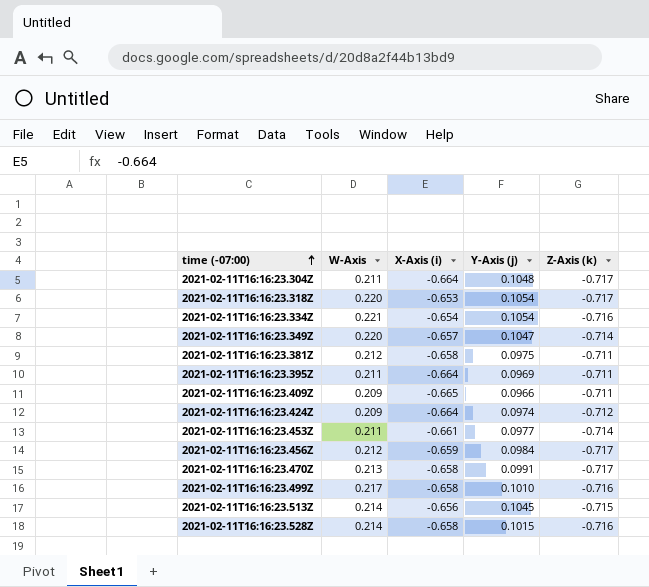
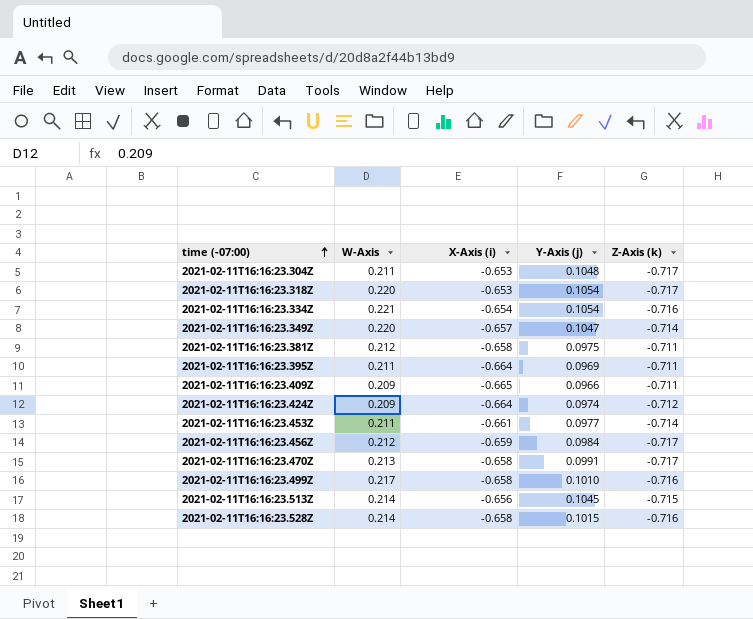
2021-02-11T16:16:23.304Z | X-Axis (i): -0.664 -> -0.653

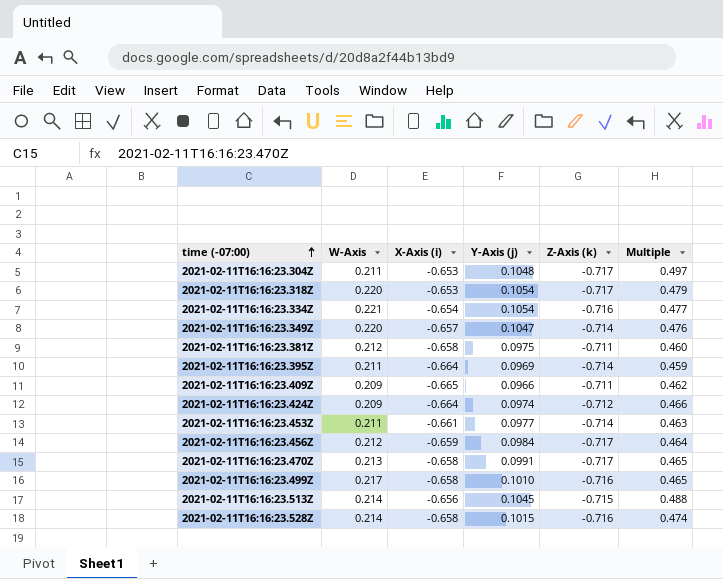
column Multiple | formula: none -> [Y-Axis (j)] / [W-Axis]
2021-02-11T16:16:23.395Z | Z-Axis (k): -0.711 -> -0.714

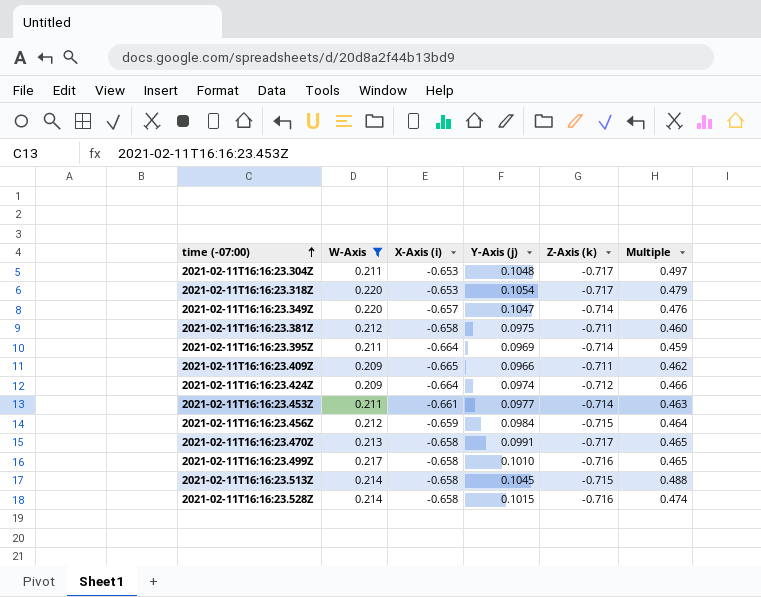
filter: none -> W-Axis != 0.221
2021-02-11T16:16:23.456Z | Z-Axis (k): -0.717 -> -0.715
2021-02-11T16:16:23.513Z | X-Axis (i): -0.656 -> -0.658

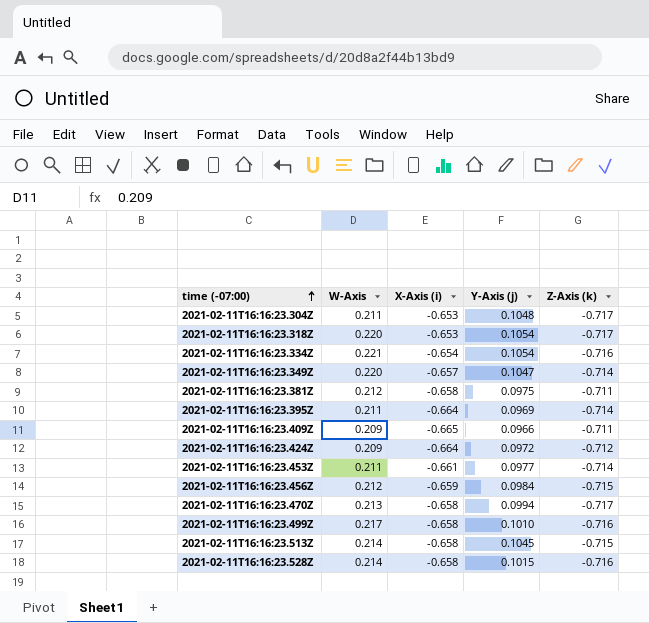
filter: W-Axis != 0.221 -> none
column Multiple | formula: [Y-Axis (j)] / [W-Axis] -> none
2021-02-11T16:16:23.424Z | Y-Axis (j): 0.0974 -> 0.0972
2021-02-11T16:16:23.470Z | Y-Axis (j): 0.0991 -> 0.0994

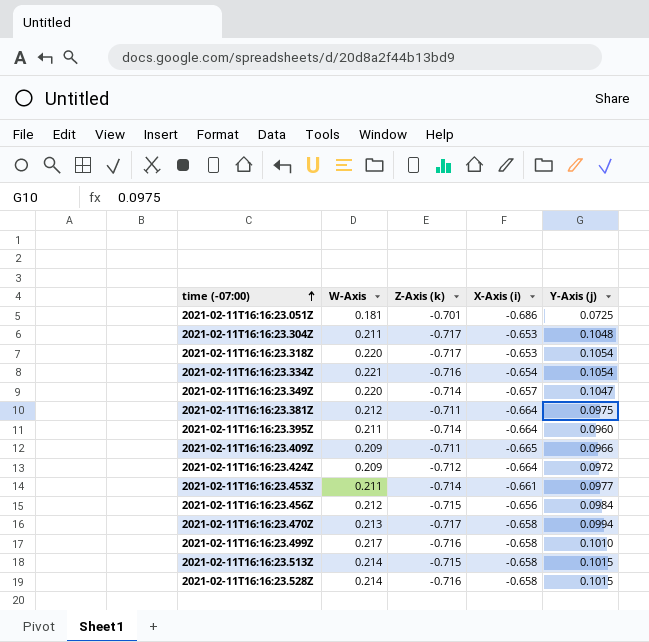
column Z-Axis (k) | position: 5 -> 3
row 2021-02-11T16:16:23.051Z: none -> 0.181 | -0.701 | -0.686 | 0.0725
2021-02-11T16:16:23.381Z | X-Axis (i): -0.658 -> -0.664
2021-02-11T16:16:23.395Z | Y-Axis (j): 0.0969 -> 0.0960
2021-02-11T16:16:23.456Z | X-Axis (i): -0.659 -> -0.656
2021-02-11T16:16:23.513Z | Y-Axis (j): 0.1045 -> 0.1015

